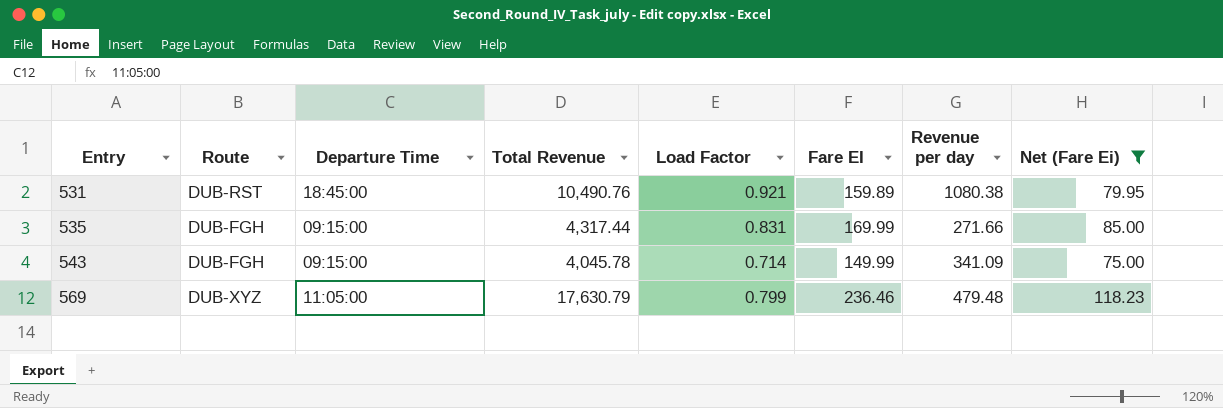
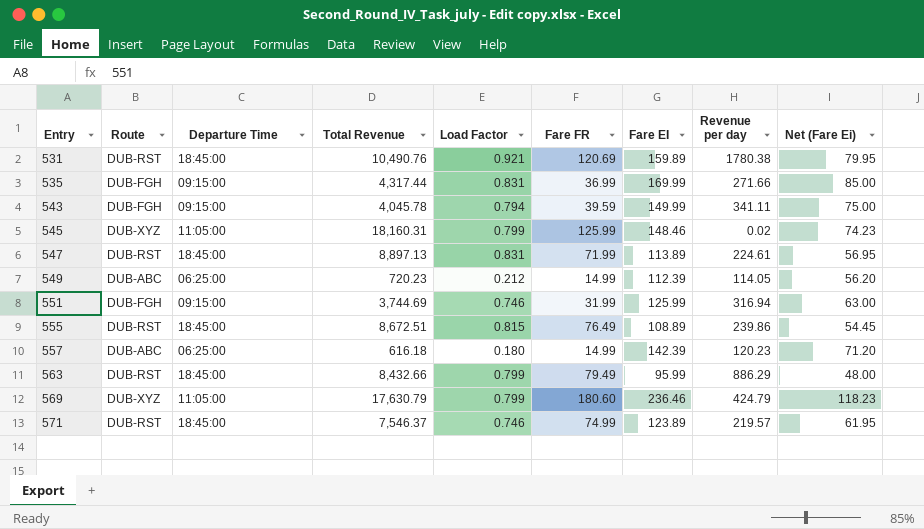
filter: Net (Fare Ei) >= 75.00 -> none
column Fare FR | position: none -> 6
531 | Revenue per day: 1080.38 -> 1780.38
543 | Load Factor: 0.714 -> 0.794
543 | Revenue per day: 341.09 -> 341.11
569 | Revenue per day: 479.48 -> 424.79

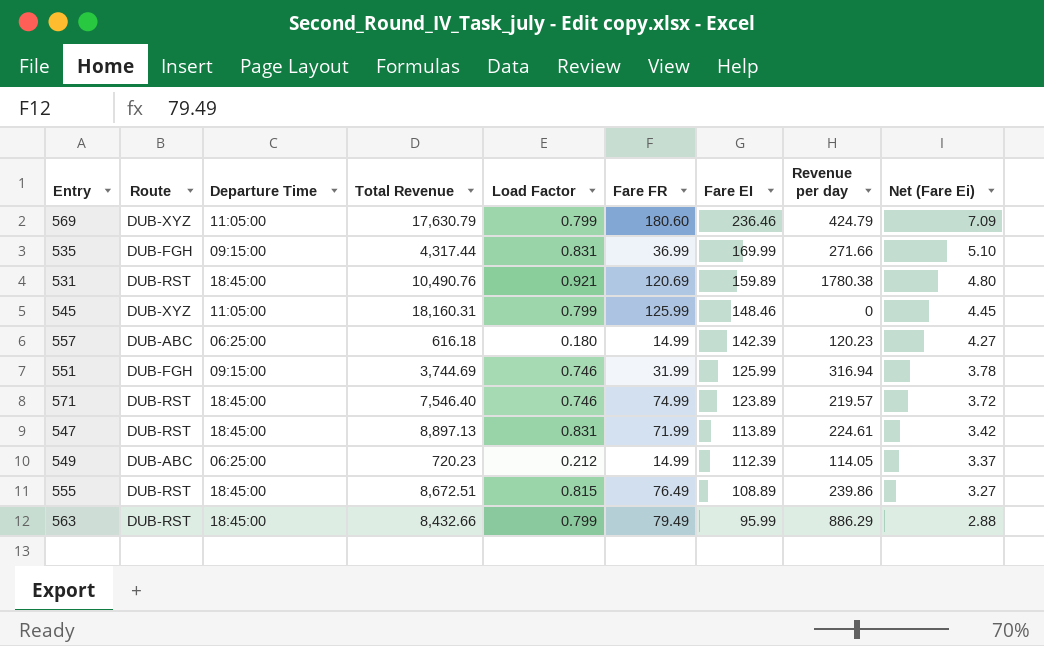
row order: Entry ascending -> Fare EI descending
column Net (Fare Ei) | formula: [Fare EI] * 0.5 -> [Fare EI] * 0.03
row 543: DUB-FGH | 09:15:00 | 4,045.78 | 0.794 | 39.59 | 149.99 | 341.11 | 75.00 -> none
545 | Revenue per day: 0.02 -> 0
571 | Total Revenue: 7,546.37 -> 7,546.40

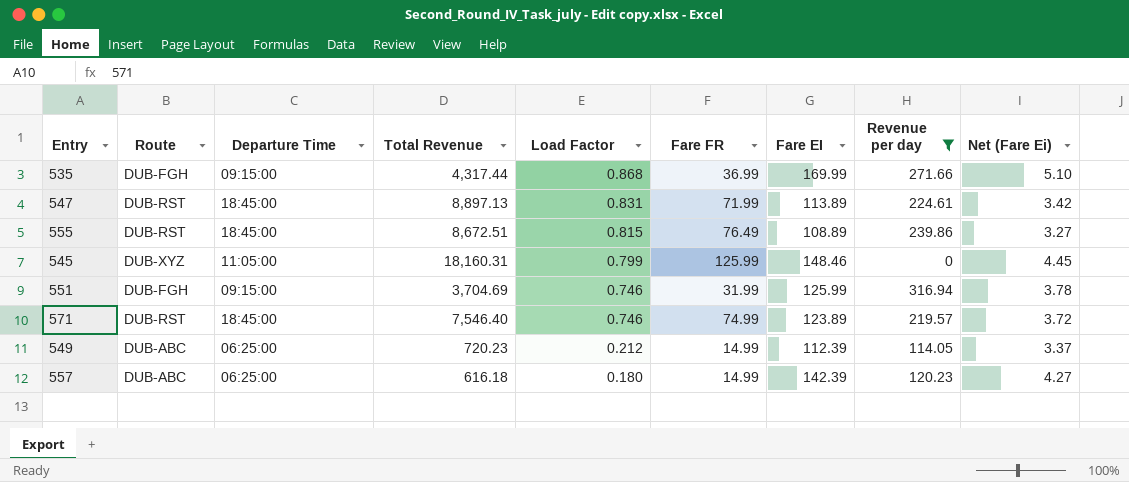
filter: none -> Revenue per day <= 316.94
row order: Fare EI descending -> Load Factor descending
535 | Load Factor: 0.831 -> 0.868
551 | Total Revenue: 3,744.69 -> 3,704.69

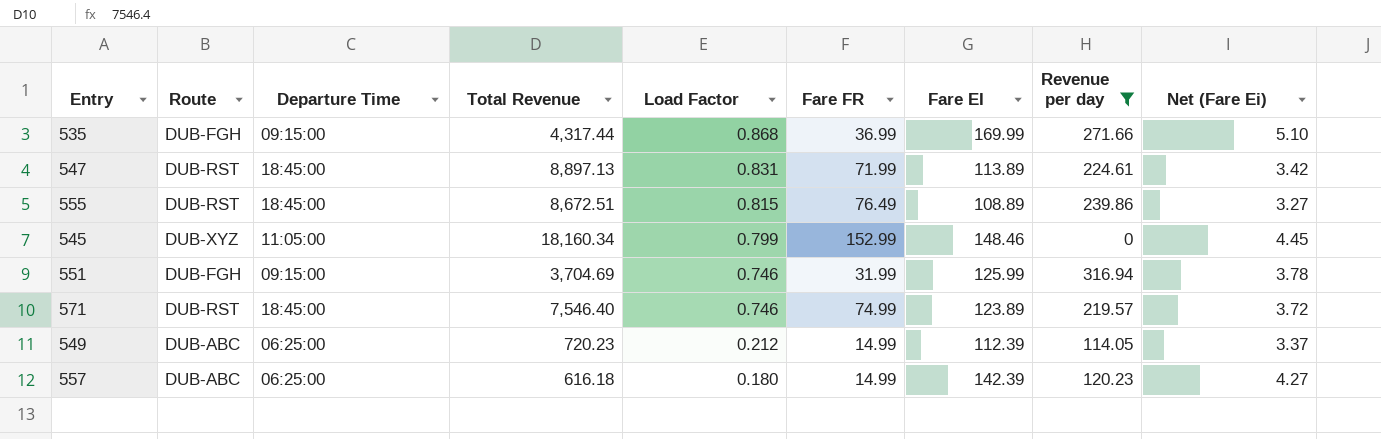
545 | Total Revenue: 18,160.31 -> 18,160.34
545 | Fare FR: 125.99 -> 152.99

